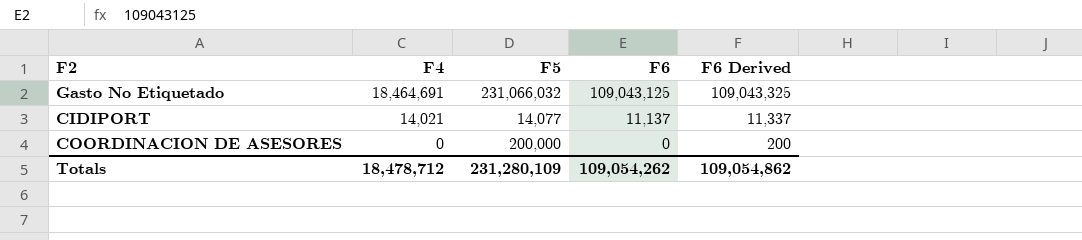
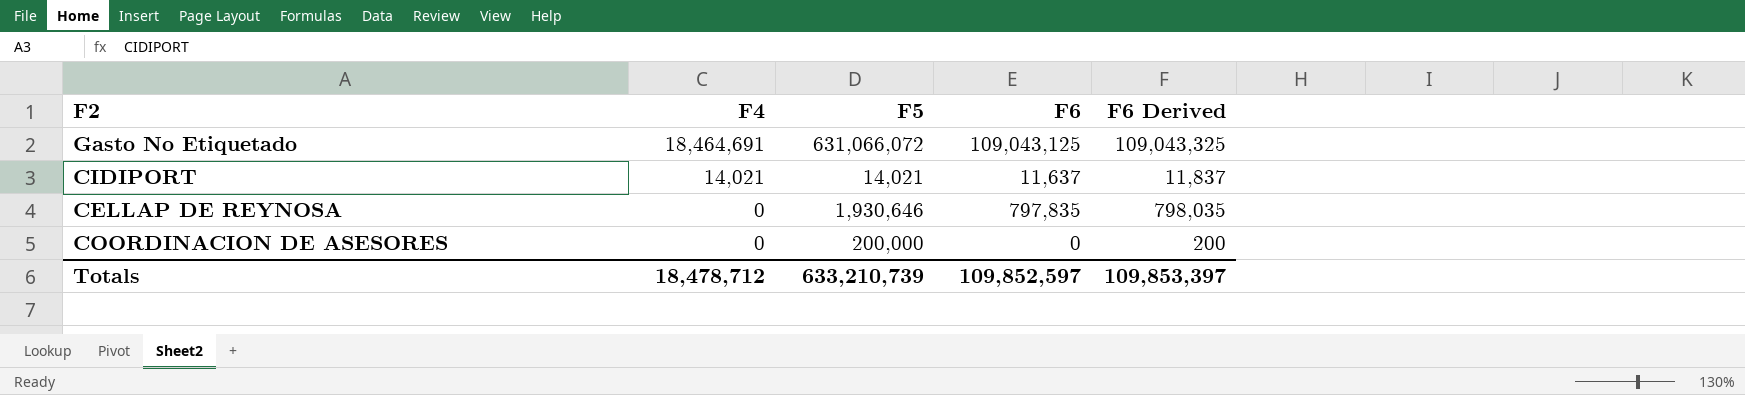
Gasto No Etiquetado | F5: 231,066,032 -> 631,066,072
CIDIPORT | F5: 14,077 -> 14,021
CIDIPORT | F6: 11,137 -> 11,637
CIDIPORT | F6 Derived: 11,337 -> 11,837
row CELLAP DE REYNOSA: none -> 0 | 1,930,646 | 797,835 | 798,035
Totals | F5: 231,280,109 -> 633,210,739
Totals | F6: 109,054,262 -> 109,852,597
Totals | F6 Derived: 109,054,862 -> 109,853,397

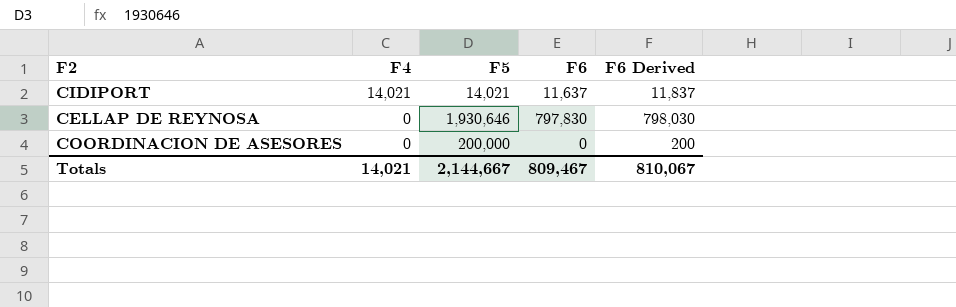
row Gasto No Etiquetado: 18,464,691 | 631,066,072 | 109,043,125 | 109,043,325 -> none
CELLAP DE REYNOSA | F6: 797,835 -> 797,830
CELLAP DE REYNOSA | F6 Derived: 798,035 -> 798,030
Totals | F4: 18,478,712 -> 14,021
Totals | F5: 633,210,739 -> 2,144,667
Totals | F6: 109,852,597 -> 809,467
Totals | F6 Derived: 109,853,397 -> 810,067

